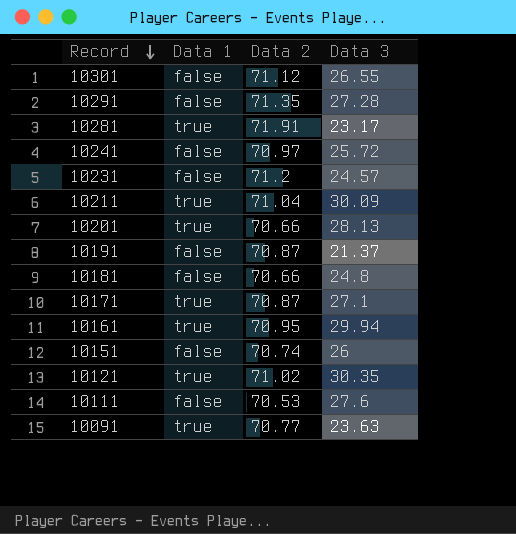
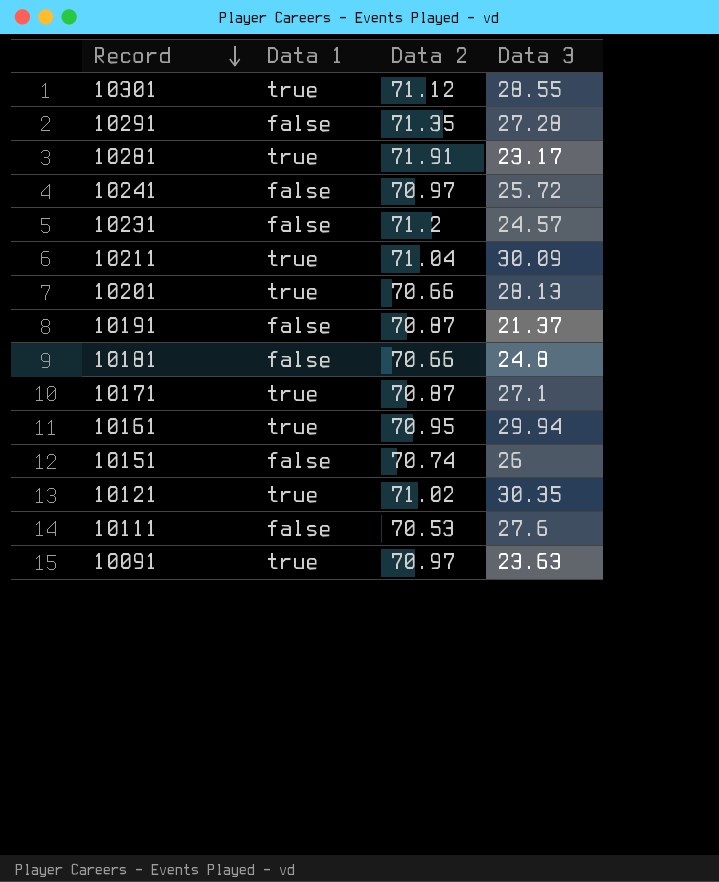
10301 | Data 1: false -> true
10301 | Data 3: 26.55 -> 28.55
10091 | Data 2: 70.77 -> 70.97

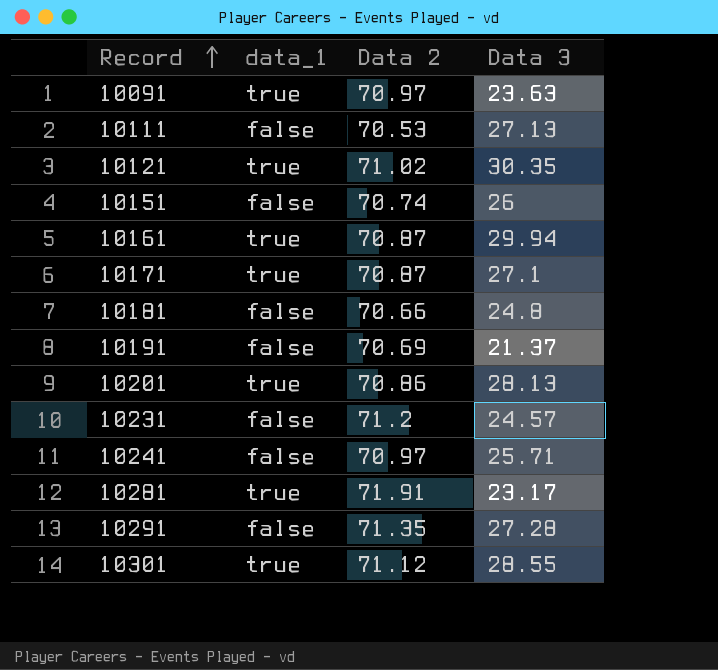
row order: Record descending -> Record ascending
column name: Data 1 -> data_1
row 10211: true | 71.04 | 30.09 -> none
10111 | Data 3: 27.6 -> 27.13
10161 | Data 2: 70.95 -> 70.87
10191 | Data 2: 70.87 -> 70.69
10201 | Data 2: 70.66 -> 70.86
10241 | Data 3: 25.72 -> 25.71

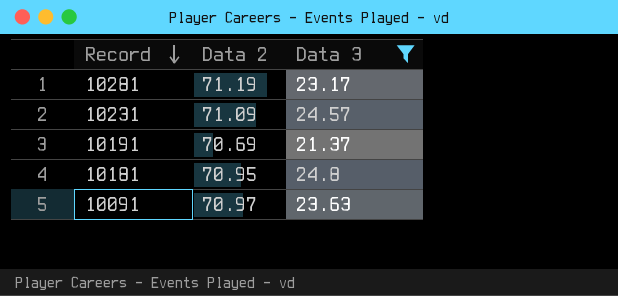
filter: none -> Data 3 <= 24.8
row order: Record ascending -> Record descending
column data_1 | position: 2 -> none
10281 | Data 2: 71.91 -> 71.19
10231 | Data 2: 71.2 -> 71.09
10181 | Data 2: 70.66 -> 70.95

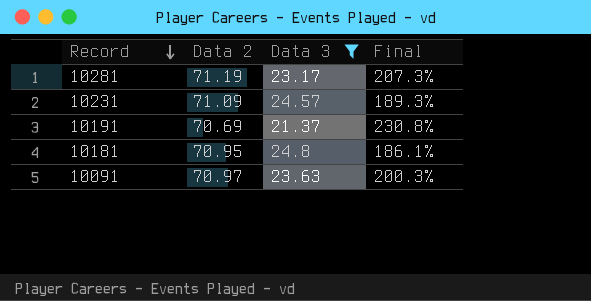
column Final | formula: none -> ([Data 2] - [Data 3]) / [Data 3]

